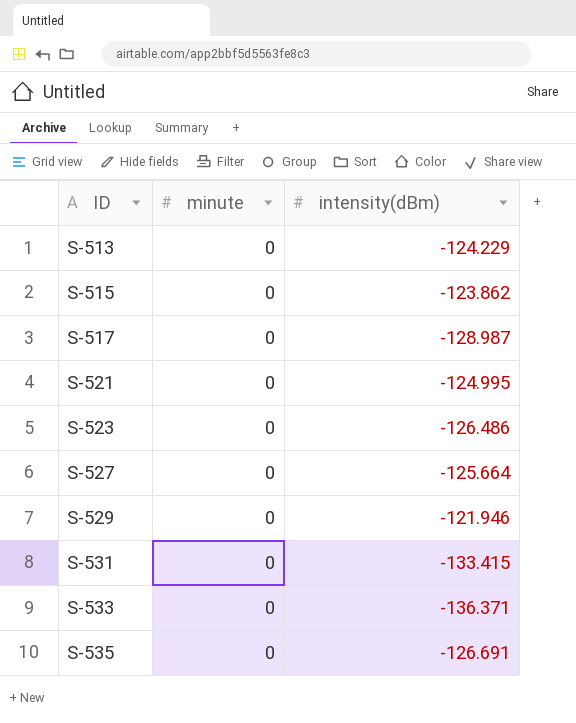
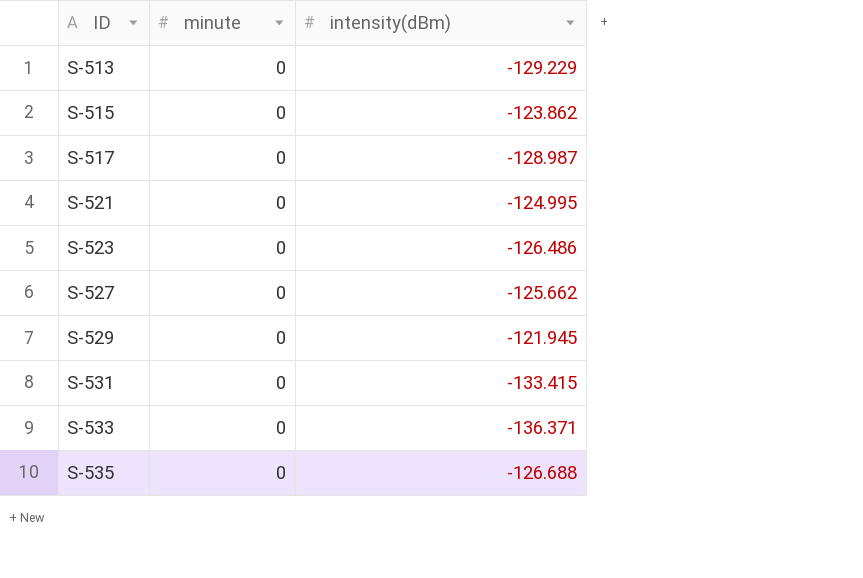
S-513 | intensity(dBm): -124.229 -> -129.229
S-527 | intensity(dBm): -125.664 -> -125.662
S-529 | intensity(dBm): -121.946 -> -121.945
S-535 | intensity(dBm): -126.691 -> -126.688

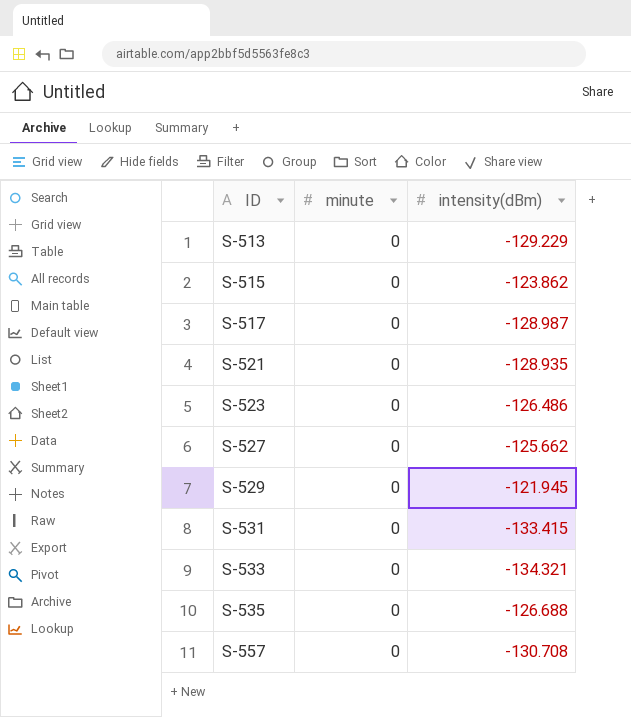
S-521 | intensity(dBm): -124.995 -> -128.935
S-533 | intensity(dBm): -136.371 -> -134.321
row S-557: none -> 0 | -130.708

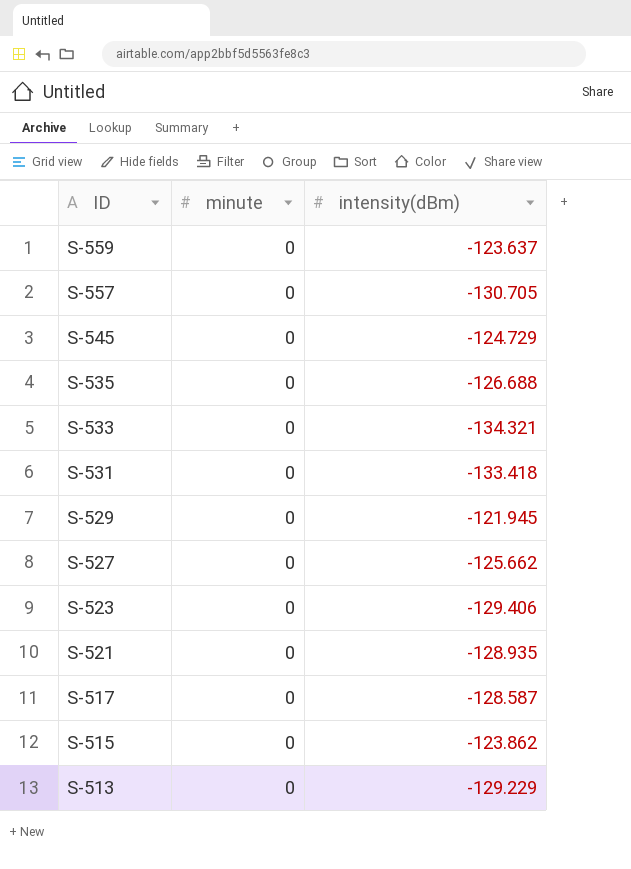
row order: ID ascending -> ID descending
row S-559: none -> 0 | -123.637
S-557 | intensity(dBm): -130.708 -> -130.705
row S-545: none -> 0 | -124.729
S-531 | intensity(dBm): -133.415 -> -133.418
S-523 | intensity(dBm): -126.486 -> -129.406
S-517 | intensity(dBm): -128.987 -> -128.587

